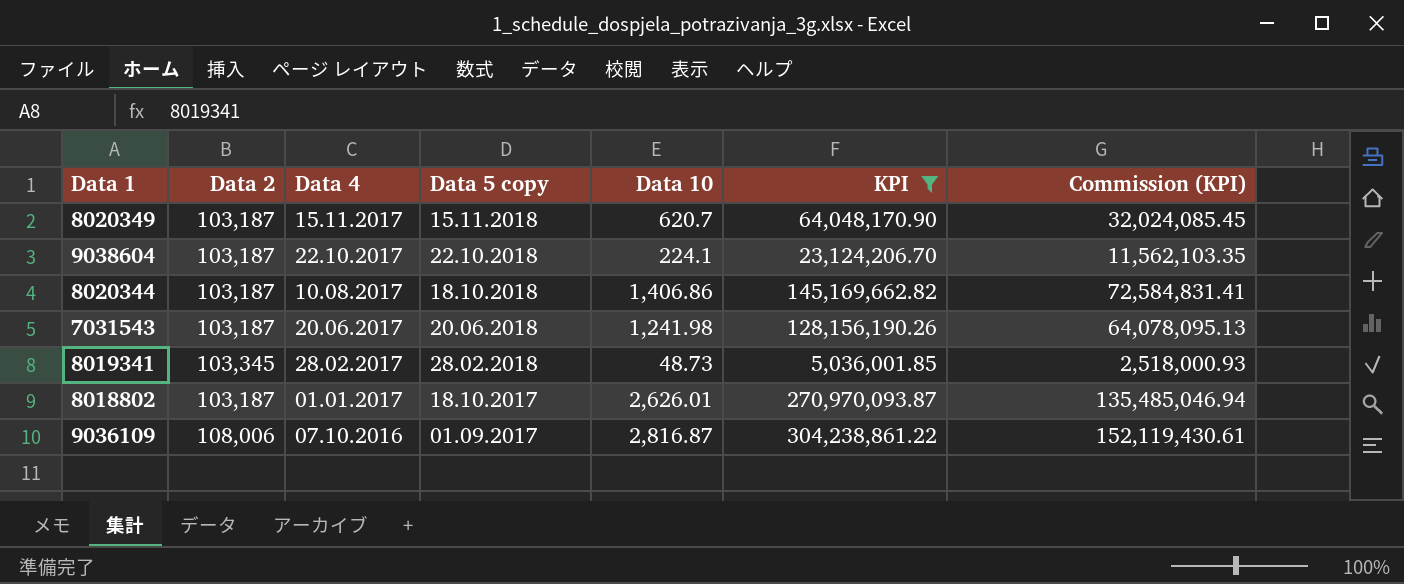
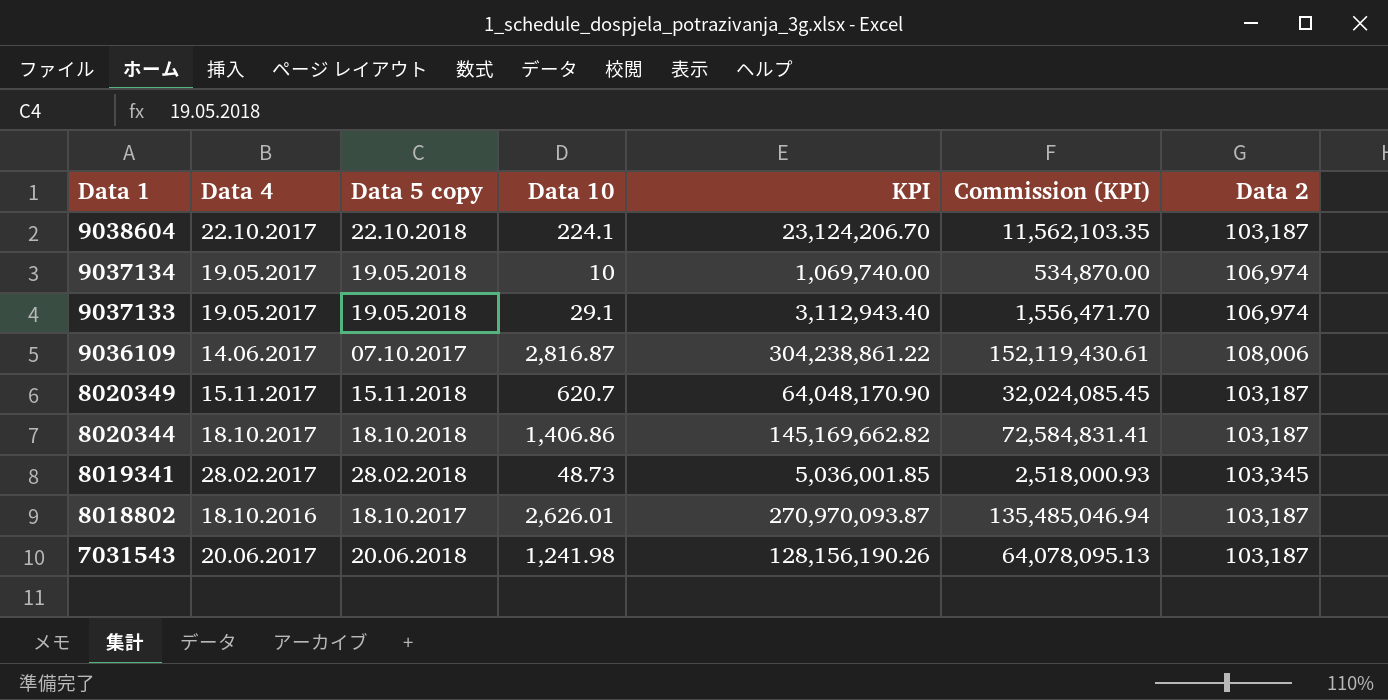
filter: KPI >= 5,036,001.85 -> none
row order: Data 4 descending -> Data 1 descending
column Data 2 | position: 2 -> 7
9036109 | Data 4: 07.10.2016 -> 14.06.2017
9036109 | Data 5 copy: 01.09.2017 -> 07.10.2017
8020344 | Data 4: 10.08.2017 -> 18.10.2017
8018802 | Data 4: 01.01.2017 -> 18.10.2016

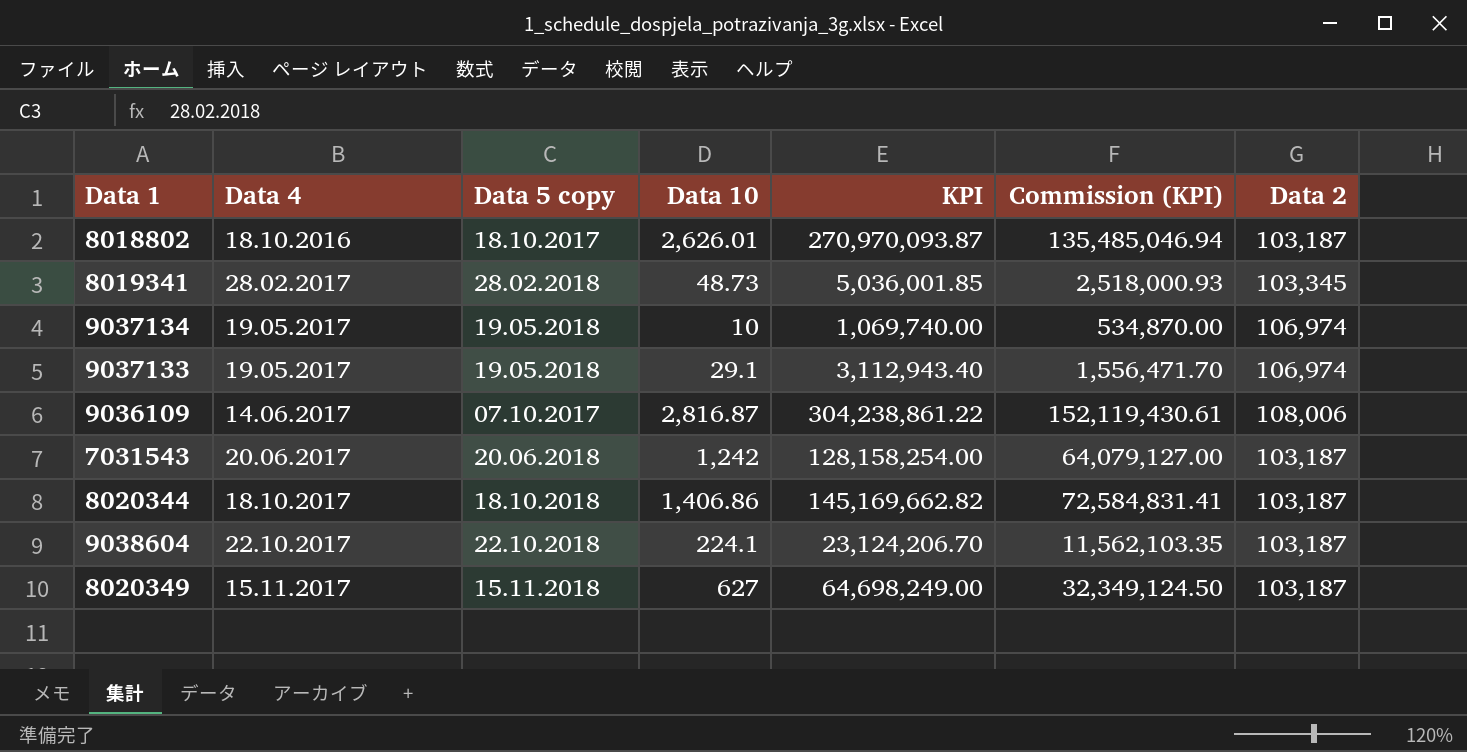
row order: Data 1 descending -> Data 4 ascending
7031543 | Data 10: 1,241.98 -> 1,242
7031543 | KPI: 128,156,190.26 -> 128,158,254.00
7031543 | Commission (KPI): 64,078,095.13 -> 64,079,127.00
8020349 | Data 10: 620.7 -> 627
8020349 | KPI: 64,048,170.90 -> 64,698,249.00
8020349 | Commission (KPI): 32,024,085.45 -> 32,349,124.50

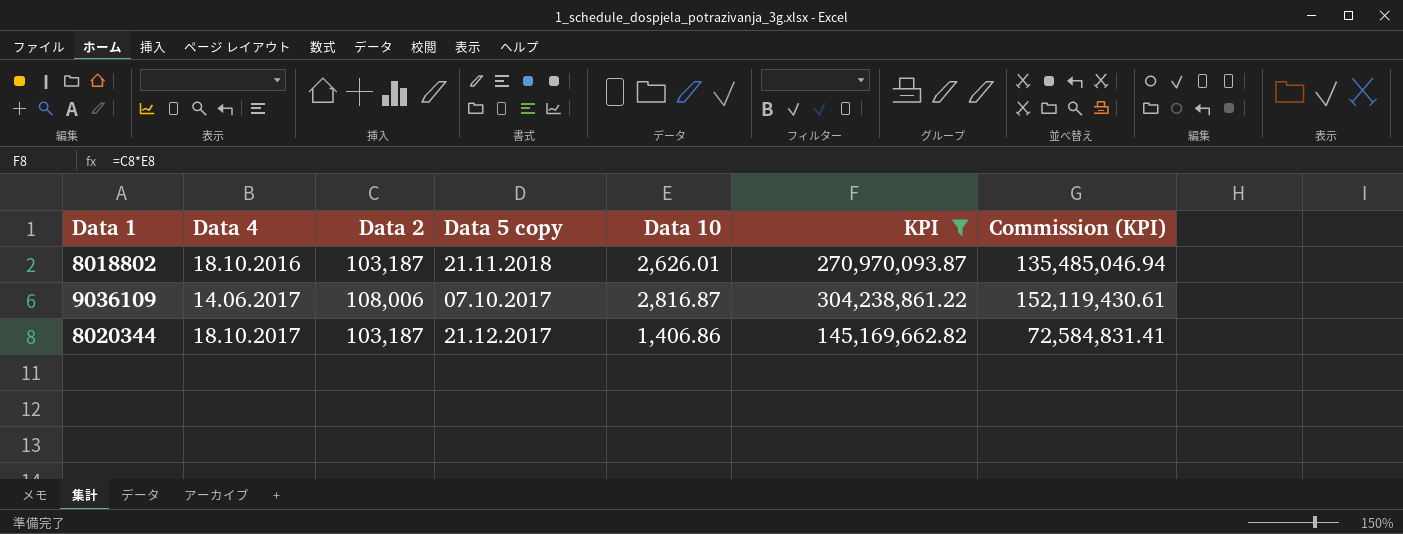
filter: none -> KPI >= 145,169,662.82
column Data 2 | position: 7 -> 3
8018802 | Data 5 copy: 18.10.2017 -> 21.11.2018
8020344 | Data 5 copy: 18.10.2018 -> 21.12.2017

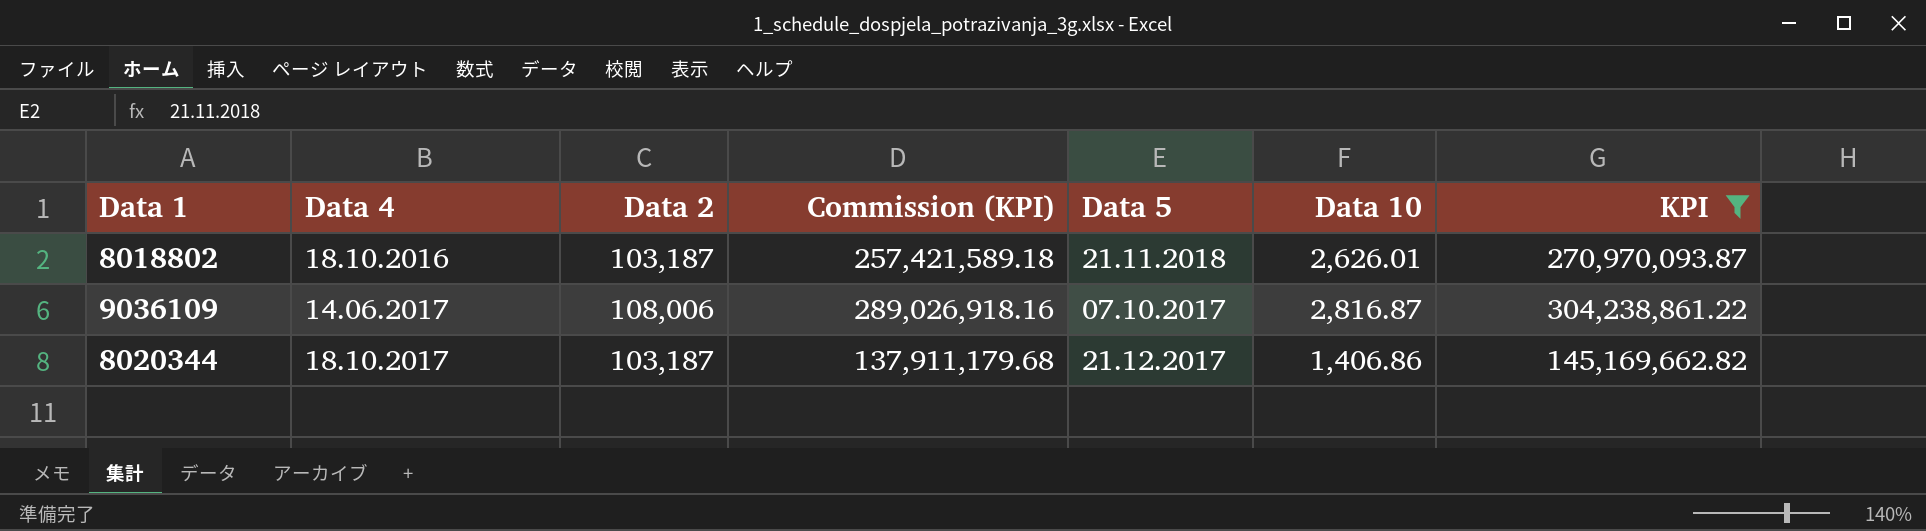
column Commission (KPI) | formula: [KPI] * 0.5 -> [KPI] * 0.95
column Commission (KPI) | position: 7 -> 4
column name: Data 5 copy -> Data 5

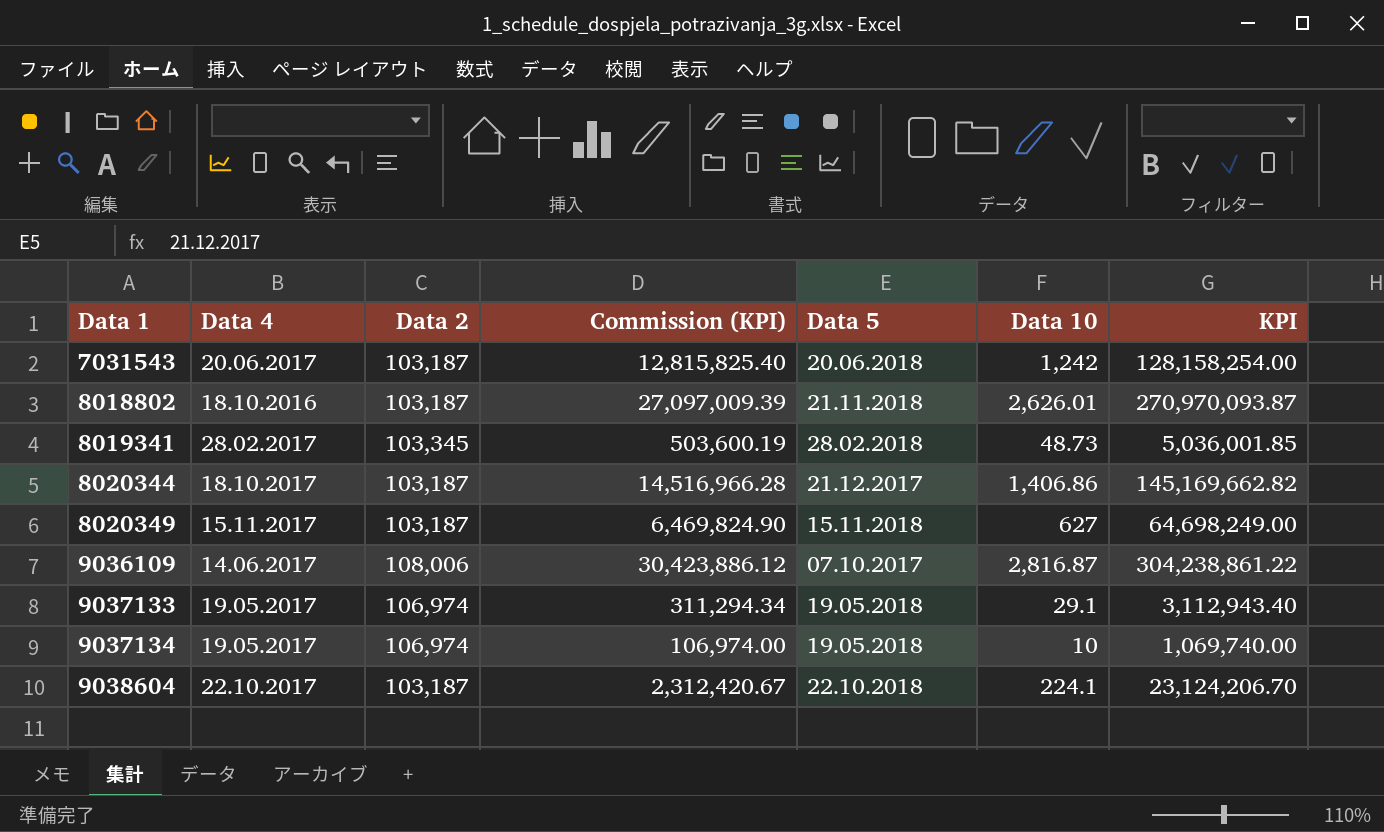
filter: KPI >= 145,169,662.82 -> none
row order: Data 4 ascending -> Data 1 ascending
column Commission (KPI) | formula: [KPI] * 0.95 -> [KPI] * 0.1

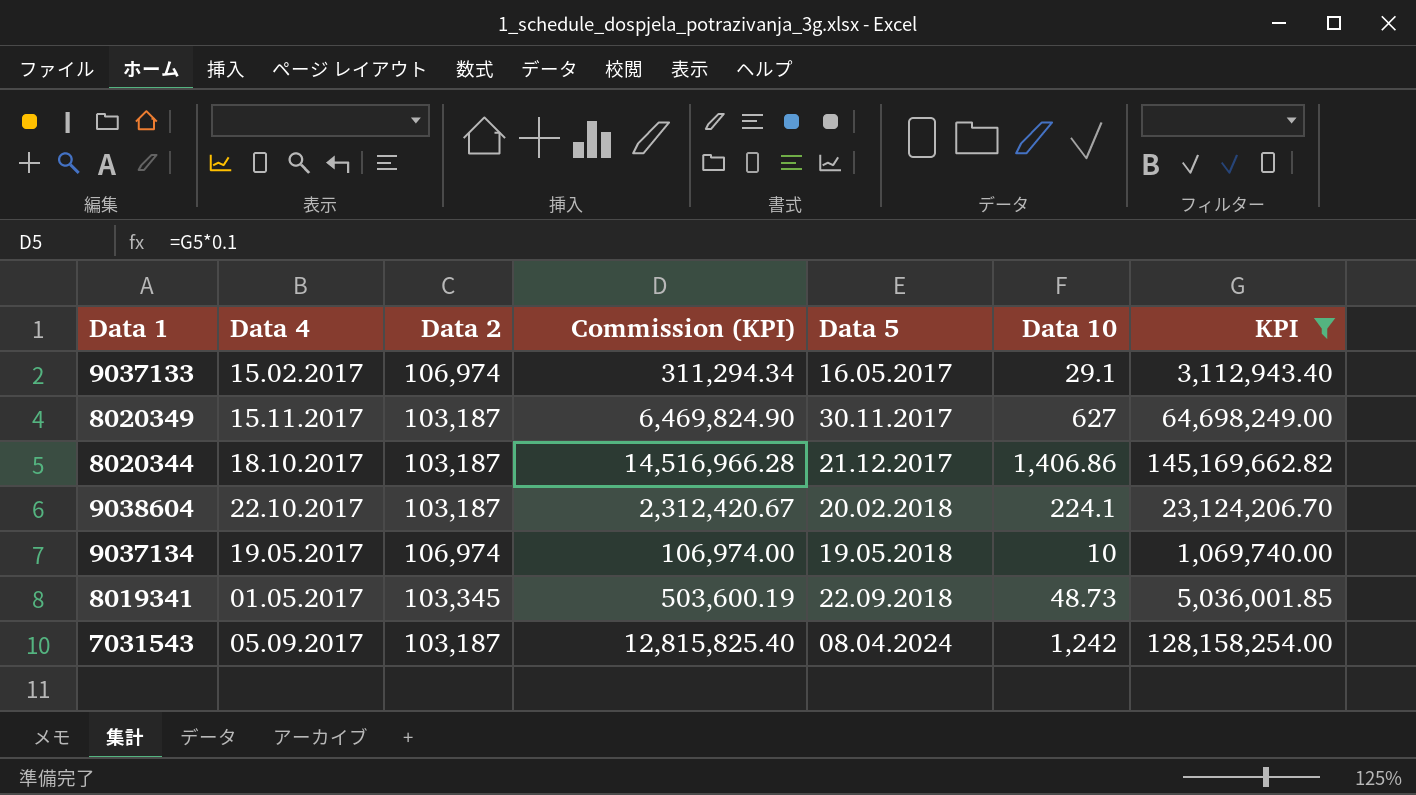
filter: none -> KPI <= 145,169,662.82
row order: Data 1 ascending -> Data 5 ascending
9037133 | Data 4: 19.05.2017 -> 15.02.2017
9037133 | Data 5: 19.05.2018 -> 16.05.2017
8020349 | Data 5: 15.11.2018 -> 30.11.2017
9038604 | Data 5: 22.10.2018 -> 20.02.2018
8019341 | Data 4: 28.02.2017 -> 01.05.2017
8019341 | Data 5: 28.02.2018 -> 22.09.2018
7031543 | Data 4: 20.06.2017 -> 05.09.2017
7031543 | Data 5: 20.06.2018 -> 08.04.2024

